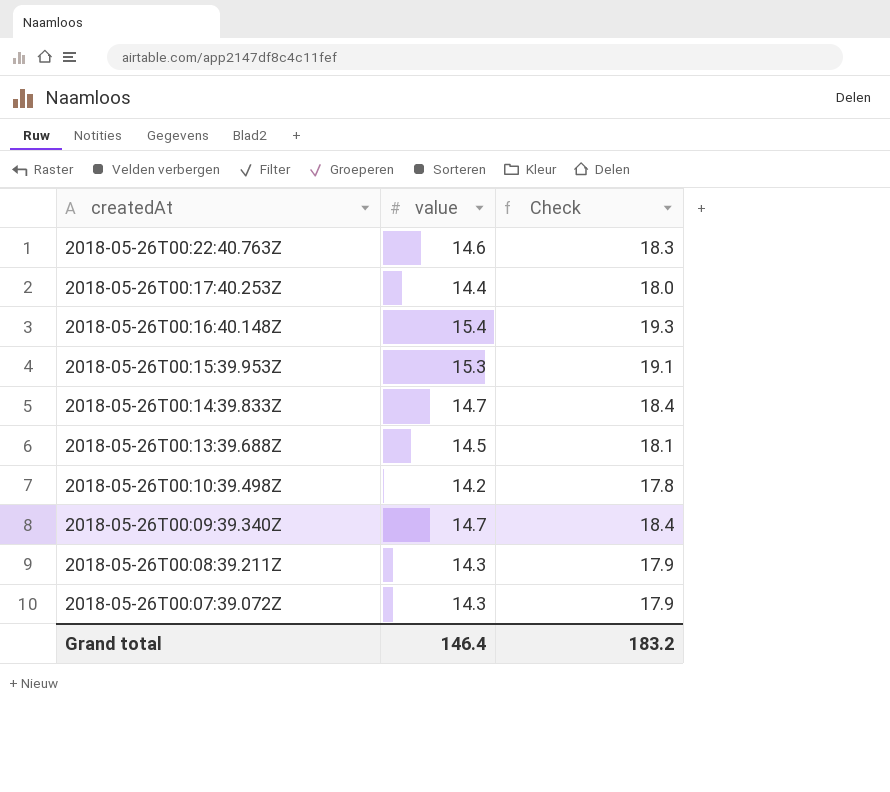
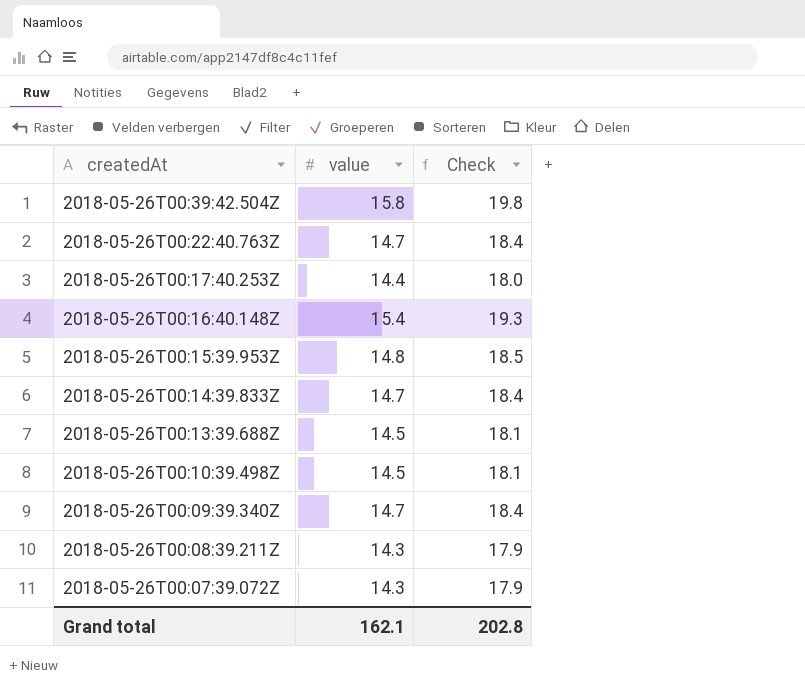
row 2018-05-26T00:39:42.504Z: none -> 15.8 | 19.8
2018-05-26T00:22:40.763Z | value: 14.6 -> 14.7
2018-05-26T00:22:40.763Z | Check: 18.3 -> 18.4
2018-05-26T00:15:39.953Z | value: 15.3 -> 14.8
2018-05-26T00:15:39.953Z | Check: 19.1 -> 18.5
2018-05-26T00:10:39.498Z | value: 14.2 -> 14.5
2018-05-26T00:10:39.498Z | Check: 17.8 -> 18.1
Grand total | value: 146.4 -> 162.1
Grand total | Check: 183.2 -> 202.8

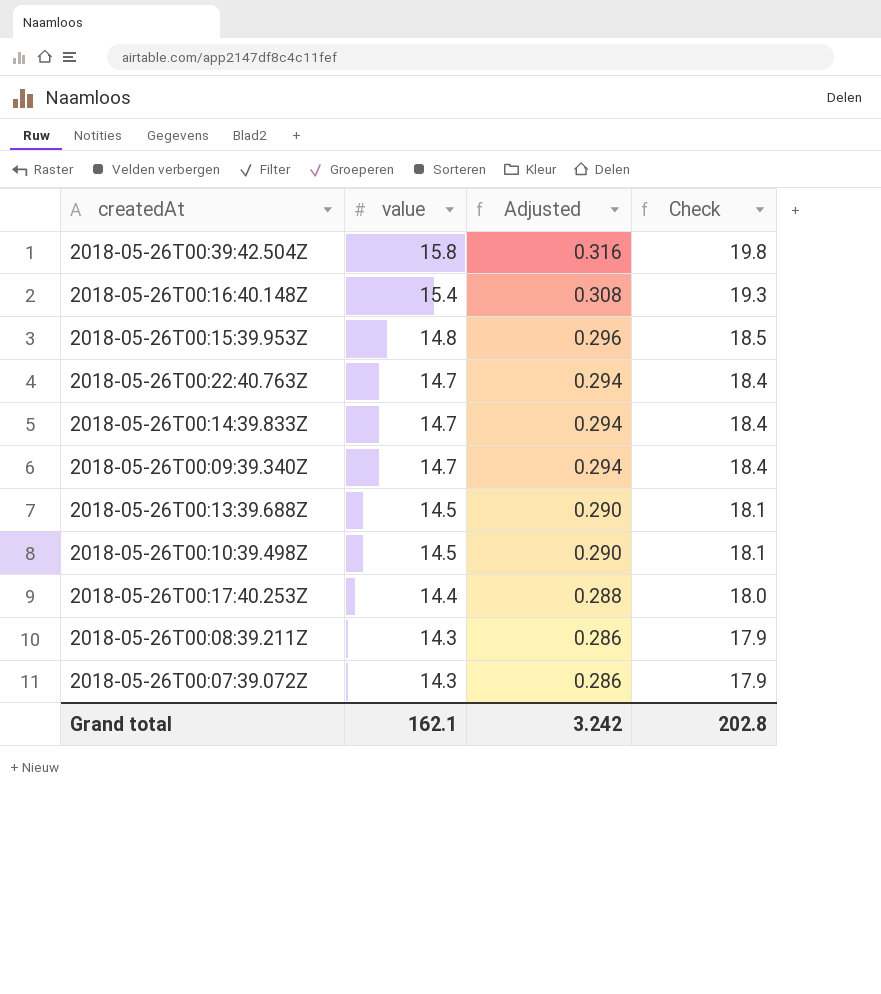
row order: createdAt descending -> value descending
column Adjusted | formula: none -> [value] * 0.02

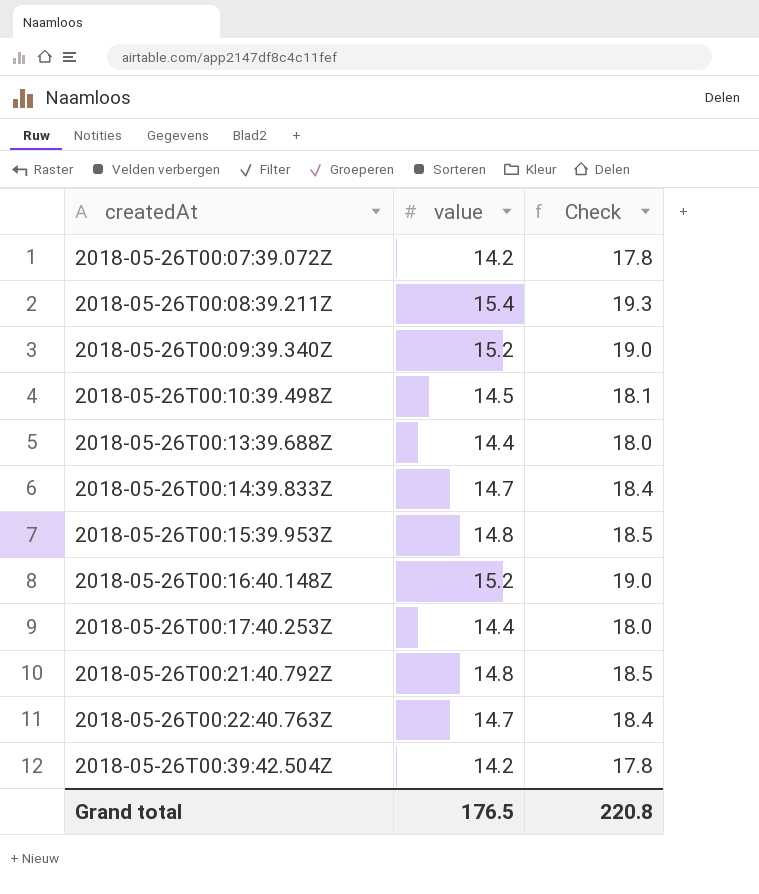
row order: value descending -> createdAt ascending
column Adjusted | formula: [value] * 0.02 -> none
2018-05-26T00:07:39.072Z | value: 14.3 -> 14.2
2018-05-26T00:07:39.072Z | Check: 17.9 -> 17.8
2018-05-26T00:08:39.211Z | value: 14.3 -> 15.4
2018-05-26T00:08:39.211Z | Check: 17.9 -> 19.3
2018-05-26T00:09:39.340Z | value: 14.7 -> 15.2
2018-05-26T00:09:39.340Z | Check: 18.4 -> 19.0
2018-05-26T00:13:39.688Z | value: 14.5 -> 14.4
2018-05-26T00:13:39.688Z | Check: 18.1 -> 18.0
2018-05-26T00:16:40.148Z | value: 15.4 -> 15.2
2018-05-26T00:16:40.148Z | Check: 19.3 -> 19.0
row 2018-05-26T00:21:40.792Z: none -> 14.8 | 18.5
2018-05-26T00:39:42.504Z | value: 15.8 -> 14.2
2018-05-26T00:39:42.504Z | Check: 19.8 -> 17.8
Grand total | value: 162.1 -> 176.5
Grand total | Check: 202.8 -> 220.8

